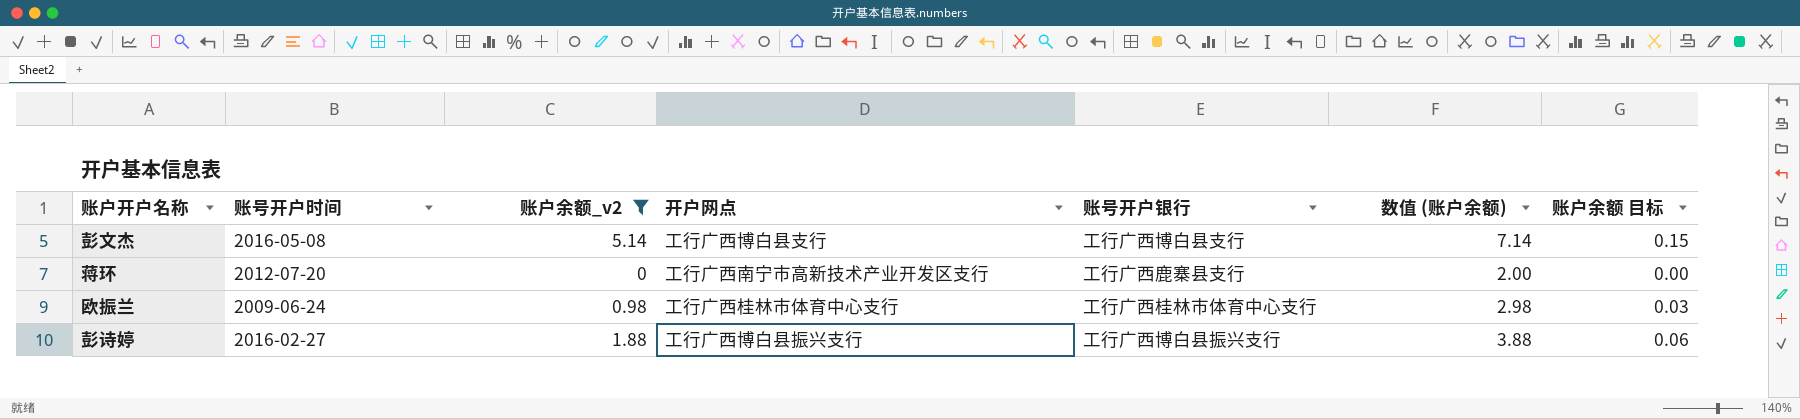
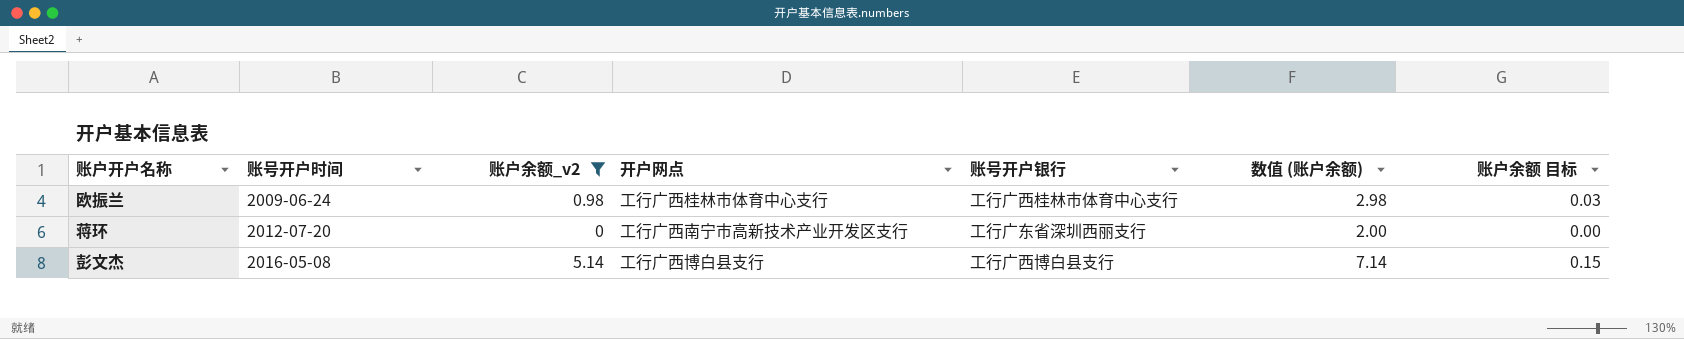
row order: none -> 账号开户时间 ascending
row 彭诗婷: 2016-02-27 | 1.88 | 工行广西博白县振兴支行 | 工行广西博白县振兴支行 | 3.88 | 0.06 -> none
蒋环 | 账号开户银行: 工行广西鹿寨县支行 -> 工行广东省深圳西丽支行

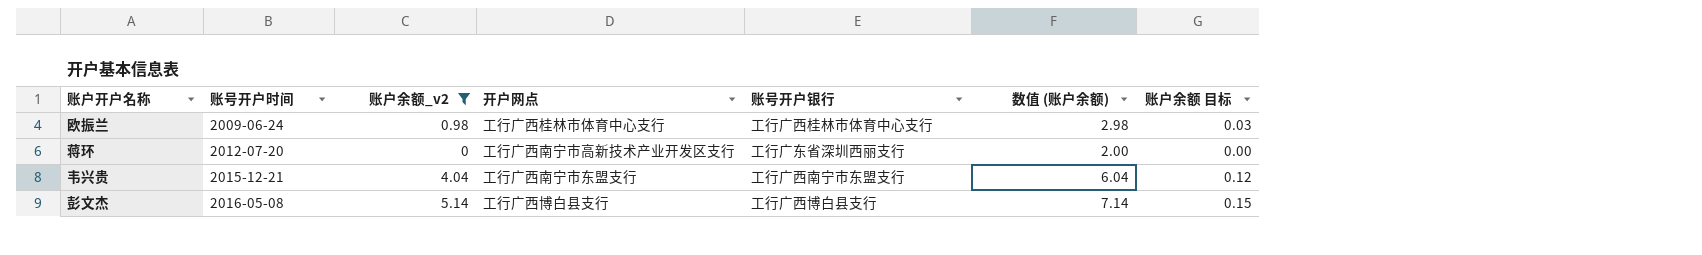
row 韦兴贵: none -> 2015-12-21 | 4.04 | 工行广西南宁市东盟支行 | 工行广西南宁市东盟支行 | 6.04 | 0.12

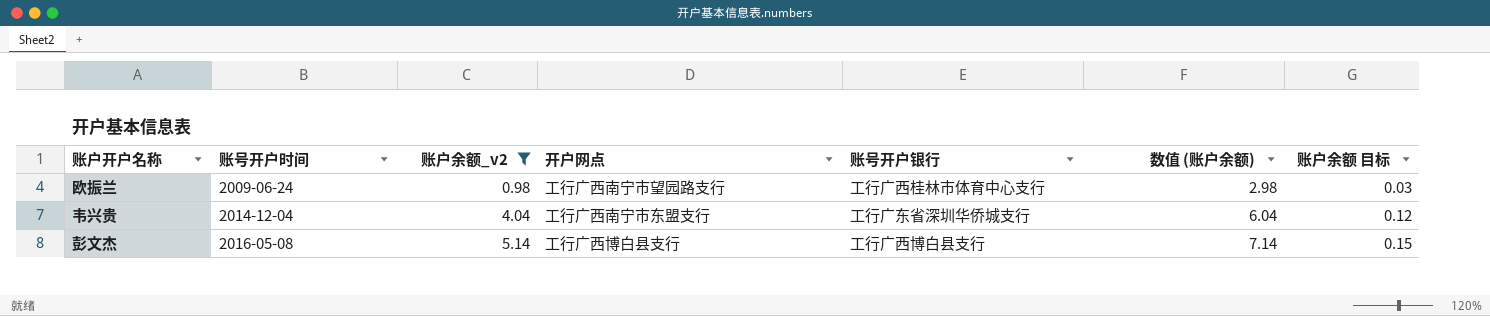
row 蒋环: 2012-07-20 | 0 | 工行广西南宁市高新技术产业开发区支行 | 工行广东省深圳西丽支行 | 2.00 | 0.00 -> none
欧振兰 | 开户网点: 工行广西桂林市体育中心支行 -> 工行广西南宁市望园路支行
韦兴贵 | 账号开户时间: 2015-12-21 -> 2014-12-04
韦兴贵 | 账号开户银行: 工行广西南宁市东盟支行 -> 工行广东省深圳华侨城支行

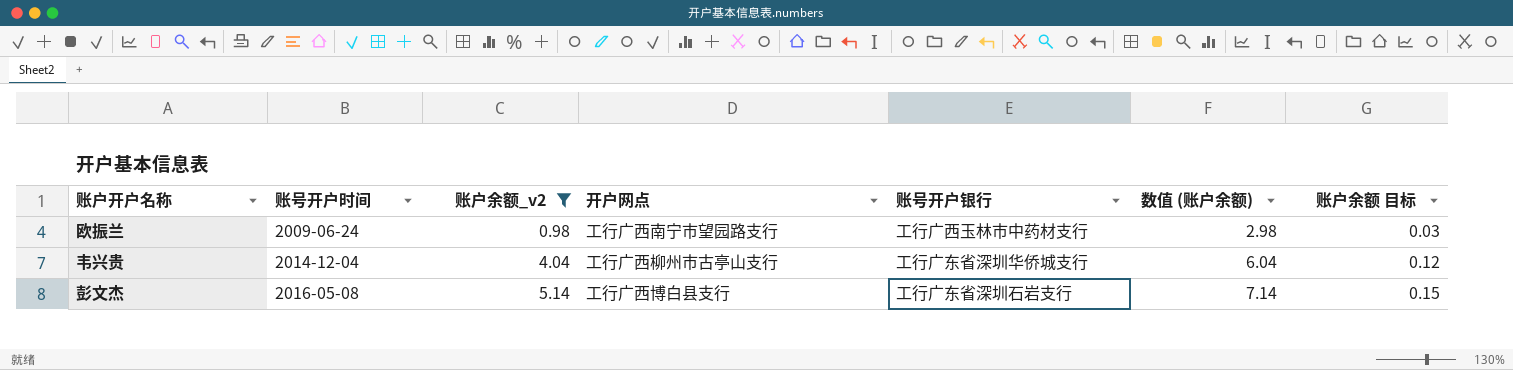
欧振兰 | 账号开户银行: 工行广西桂林市体育中心支行 -> 工行广西玉林市中药材支行
韦兴贵 | 开户网点: 工行广西南宁市东盟支行 -> 工行广西柳州市古亭山支行
彭文杰 | 账号开户银行: 工行广西博白县支行 -> 工行广东省深圳石岩支行

